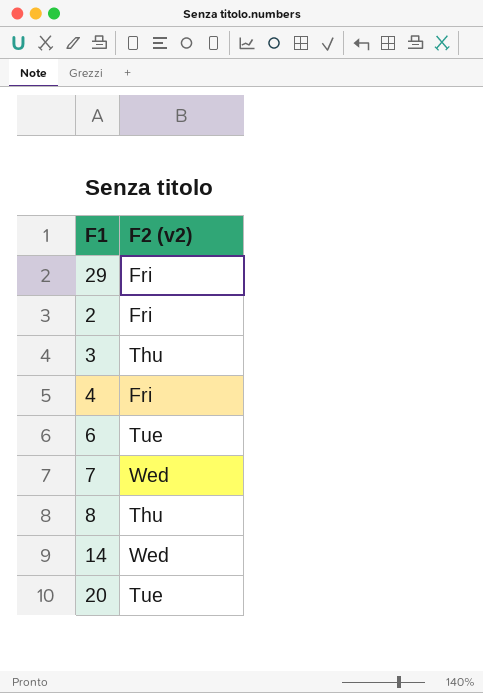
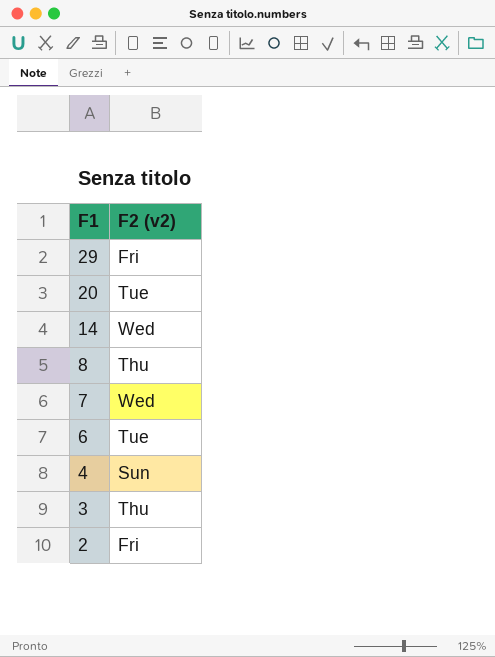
row order: none -> F1 descending
4 | F2 (v2): Fri -> Sun

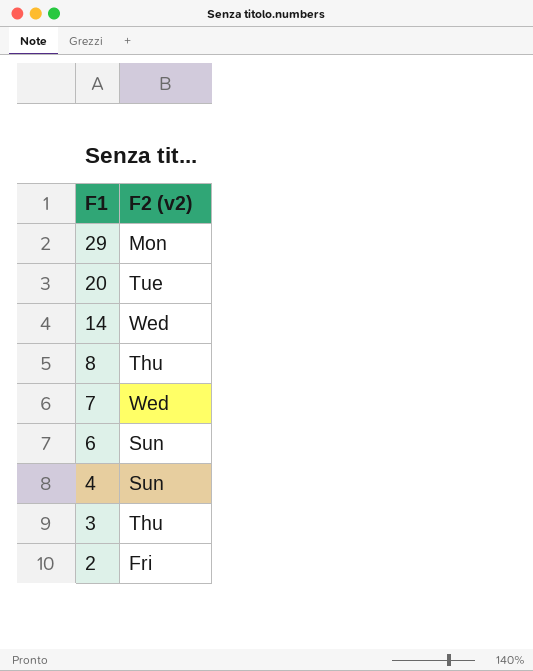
29 | F2 (v2): Fri -> Mon
6 | F2 (v2): Tue -> Sun

